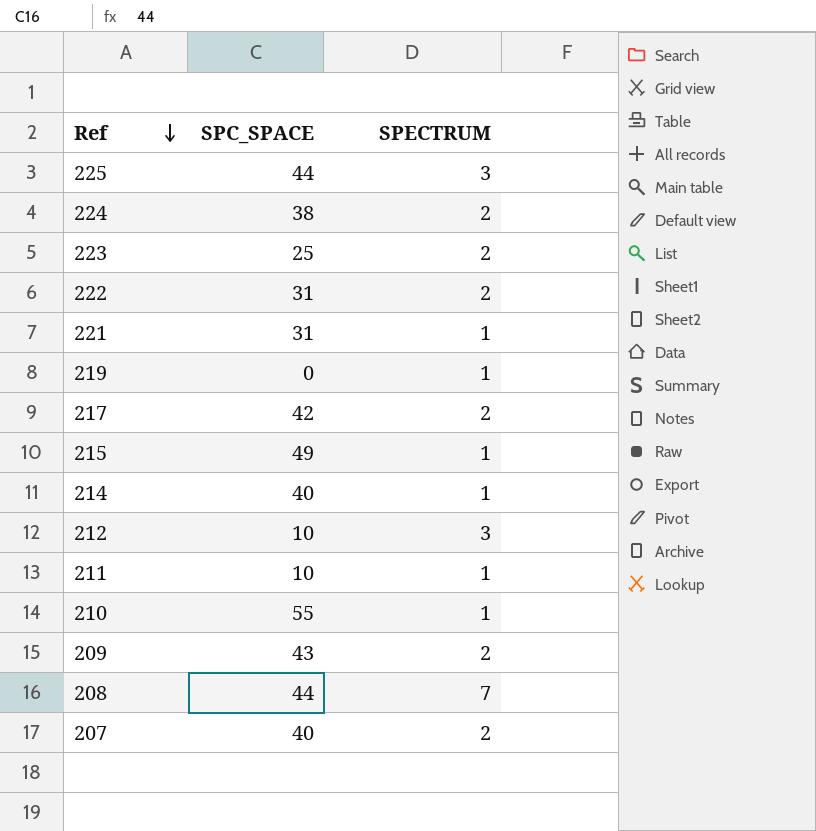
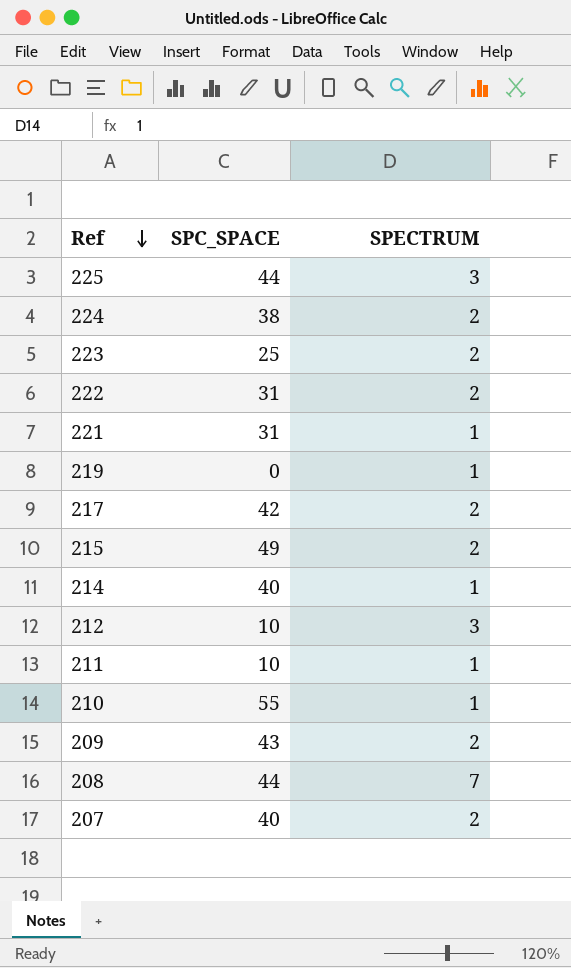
215 | SPECTRUM: 1 -> 2

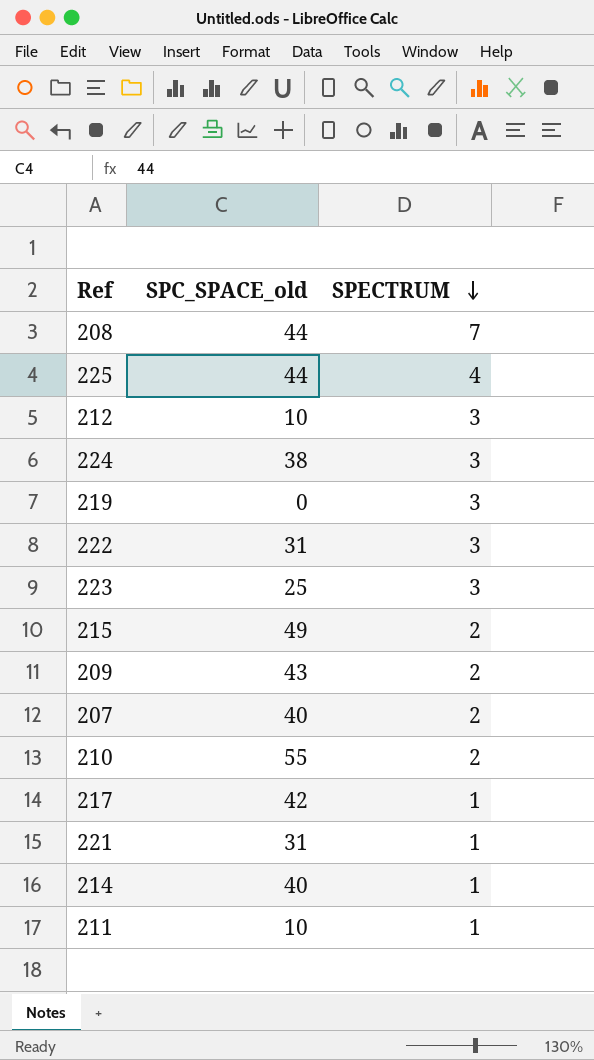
row order: Ref descending -> SPECTRUM descending
column name: SPC_SPACE -> SPC_SPACE_old
225 | SPECTRUM: 3 -> 4
224 | SPECTRUM: 2 -> 3
219 | SPECTRUM: 1 -> 3
222 | SPECTRUM: 2 -> 3
223 | SPECTRUM: 2 -> 3
210 | SPECTRUM: 1 -> 2
217 | SPECTRUM: 2 -> 1

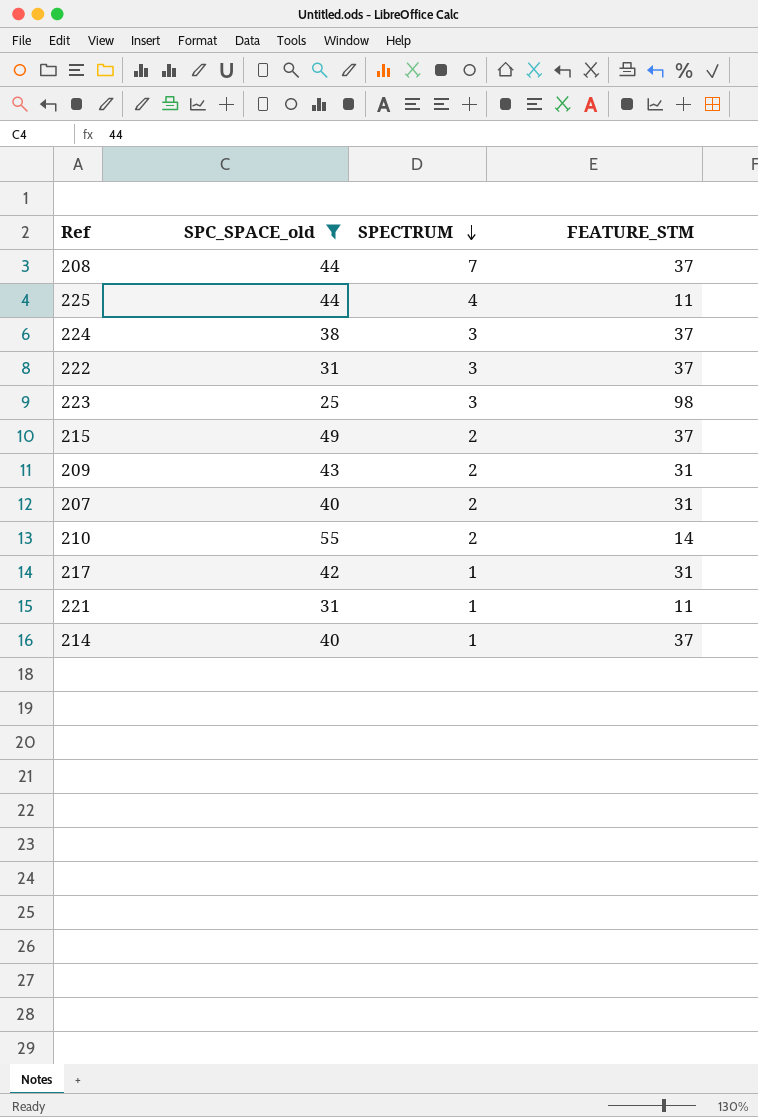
filter: none -> SPC_SPACE_old >= 25
column FEATURE_STM | position: none -> 4

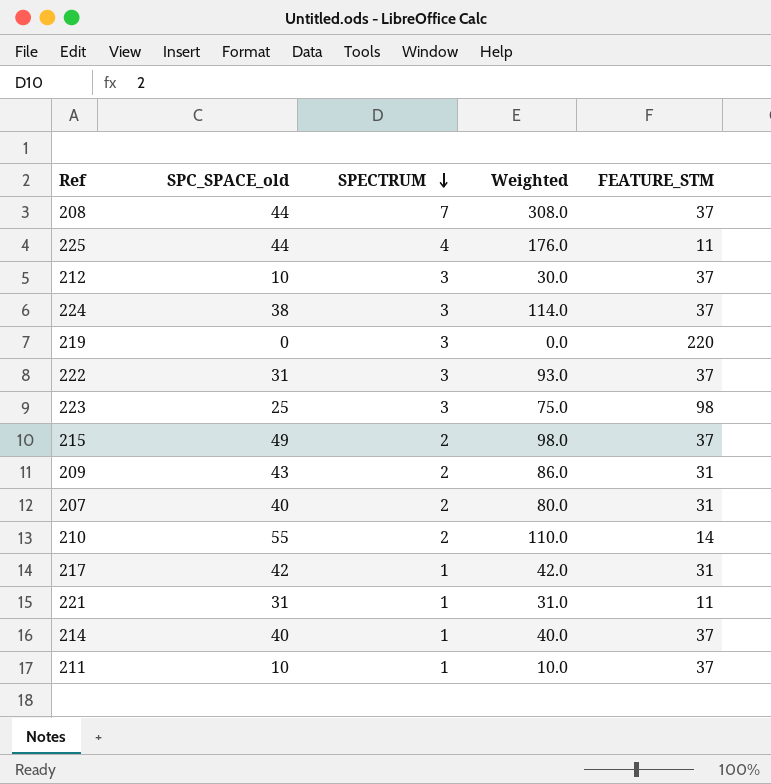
filter: SPC_SPACE_old >= 25 -> none
column Weighted | formula: none -> [SPC_SPACE_old] * [SPECTRUM]

